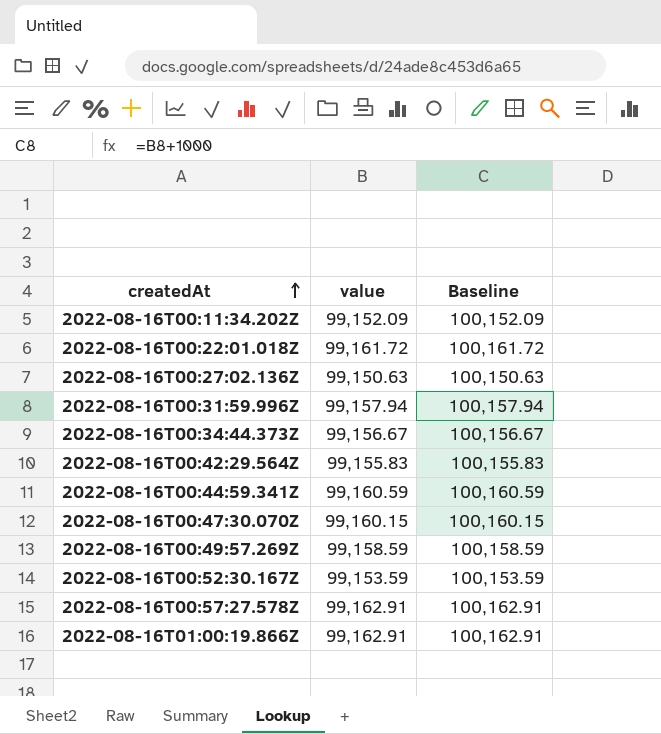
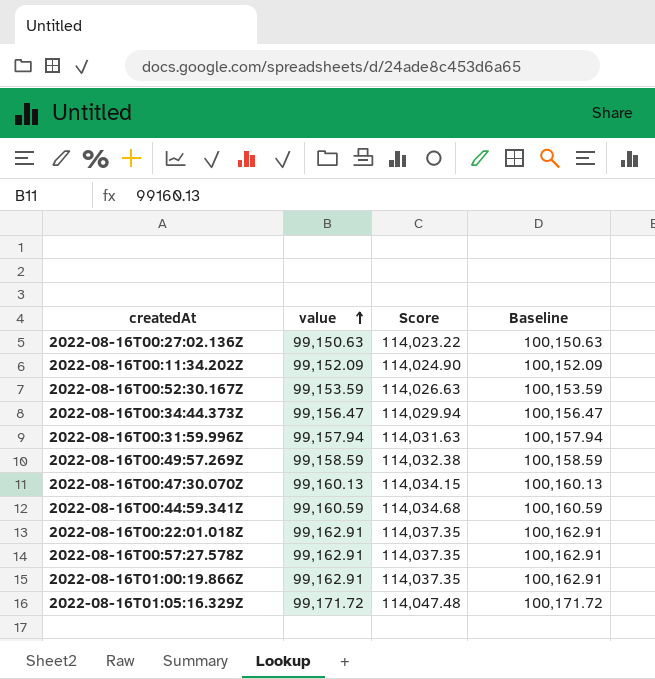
row order: createdAt ascending -> value ascending
column Score | formula: none -> [value] * 1.15
row 2022-08-16T00:42:29.564Z: 99,155.83 | 100,155.83 -> none
2022-08-16T00:34:44.373Z | value: 99,156.67 -> 99,156.47
2022-08-16T00:34:44.373Z | Baseline: 100,156.67 -> 100,156.47
2022-08-16T00:47:30.070Z | value: 99,160.15 -> 99,160.13
2022-08-16T00:47:30.070Z | Baseline: 100,160.15 -> 100,160.13
2022-08-16T00:22:01.018Z | value: 99,161.72 -> 99,162.91
2022-08-16T00:22:01.018Z | Baseline: 100,161.72 -> 100,162.91
row 2022-08-16T01:05:16.329Z: none -> 99,171.72 | 114,047.48 | 100,171.72

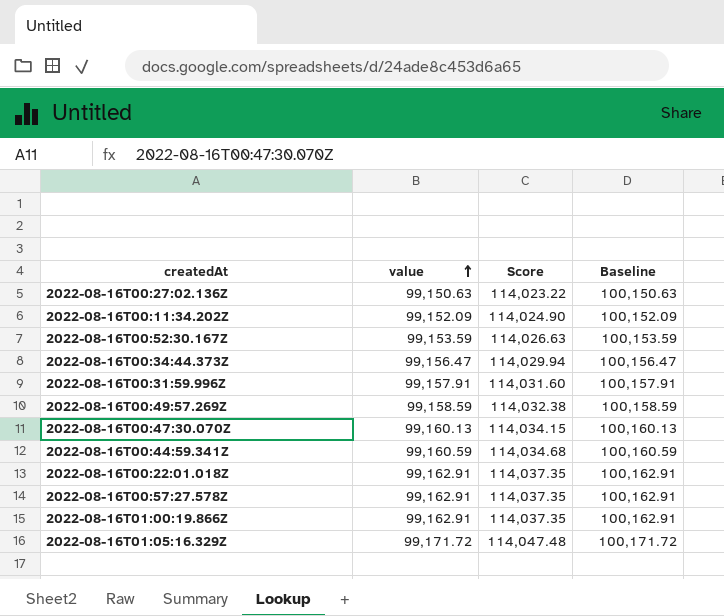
2022-08-16T00:31:59.996Z | value: 99,157.94 -> 99,157.91
2022-08-16T00:31:59.996Z | Score: 114,031.63 -> 114,031.60
2022-08-16T00:31:59.996Z | Baseline: 100,157.94 -> 100,157.91

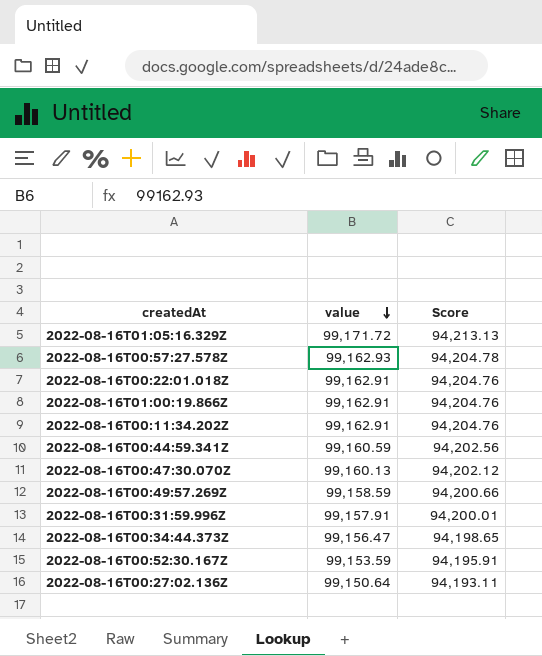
row order: value ascending -> value descending
column Baseline | formula: [value] + 1000 -> none
column Score | formula: [value] * 1.15 -> [value] * 0.95
2022-08-16T00:57:27.578Z | value: 99,162.91 -> 99,162.93
2022-08-16T00:11:34.202Z | value: 99,152.09 -> 99,162.91
2022-08-16T00:27:02.136Z | value: 99,150.63 -> 99,150.64

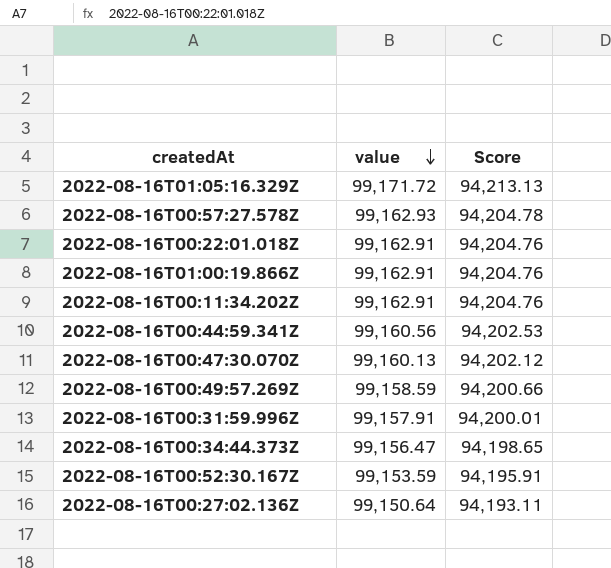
2022-08-16T00:44:59.341Z | value: 99,160.59 -> 99,160.56
2022-08-16T00:44:59.341Z | Score: 94,202.56 -> 94,202.53

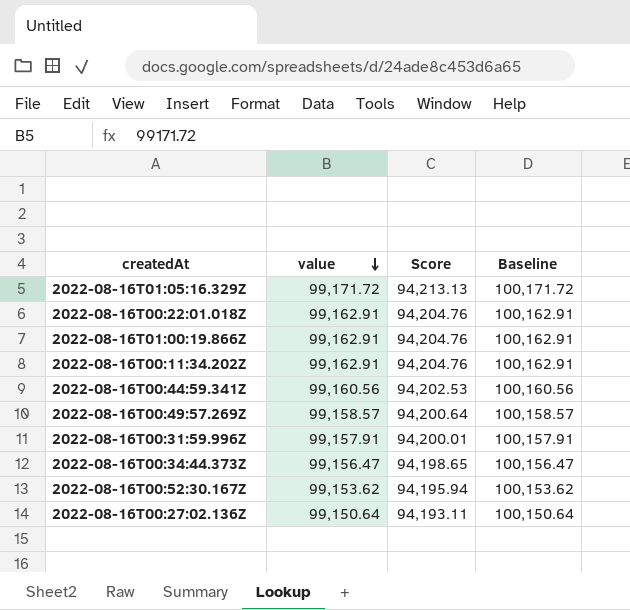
column Baseline | formula: none -> [value] + 1000
row 2022-08-16T00:57:27.578Z: 99,162.93 | 94,204.78 -> none
row 2022-08-16T00:47:30.070Z: 99,160.13 | 94,202.12 -> none
2022-08-16T00:49:57.269Z | value: 99,158.59 -> 99,158.57
2022-08-16T00:49:57.269Z | Score: 94,200.66 -> 94,200.64
2022-08-16T00:52:30.167Z | value: 99,153.59 -> 99,153.62
2022-08-16T00:52:30.167Z | Score: 94,195.91 -> 94,195.94

